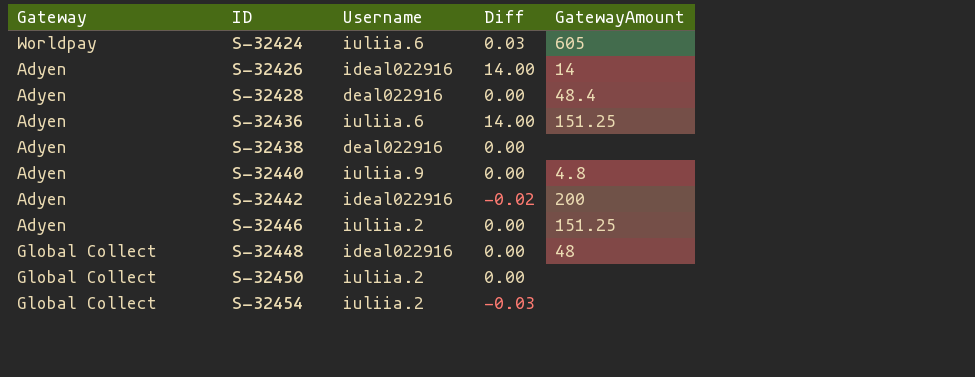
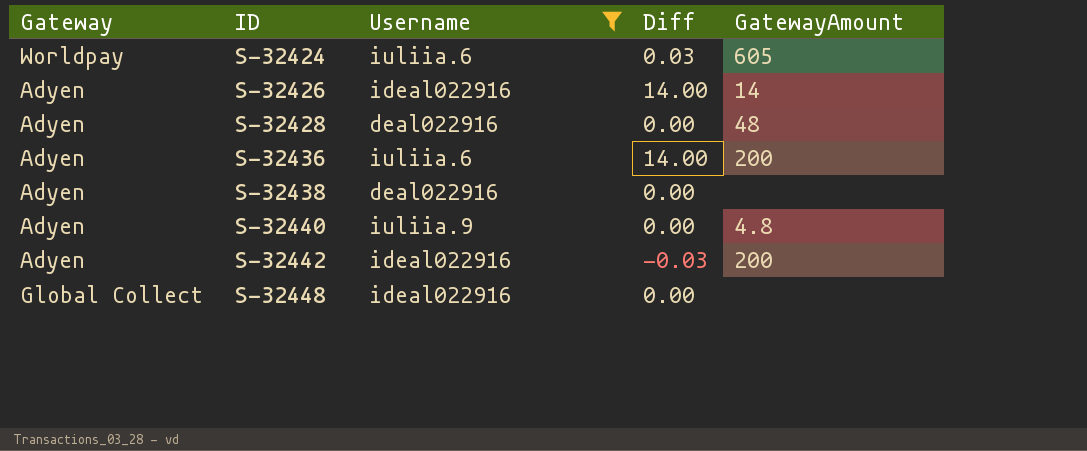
filter: none -> Username != iuliia.2
S-32428 | GatewayAmount: 48.4 -> 48
S-32436 | GatewayAmount: 151.25 -> 200
S-32442 | Diff: -0.02 -> -0.03
S-32448 | GatewayAmount: 48 -> none

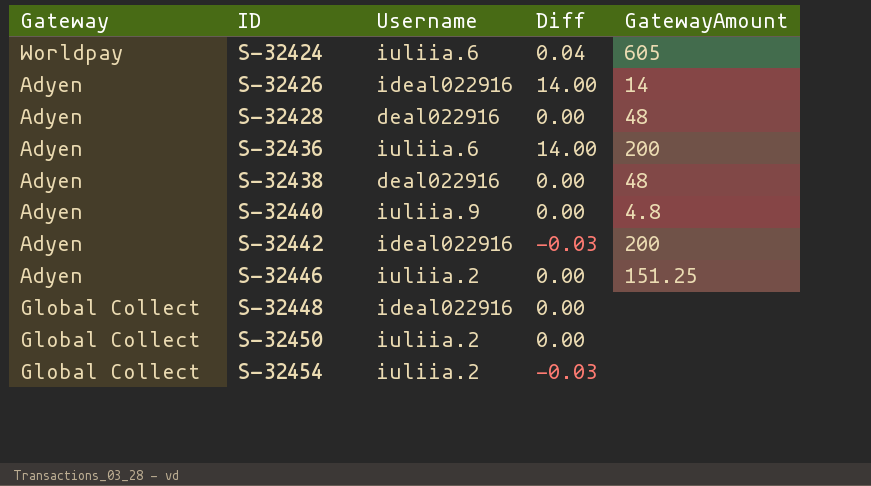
filter: Username != iuliia.2 -> none
S-32424 | Diff: 0.03 -> 0.04
S-32438 | GatewayAmount: none -> 48

